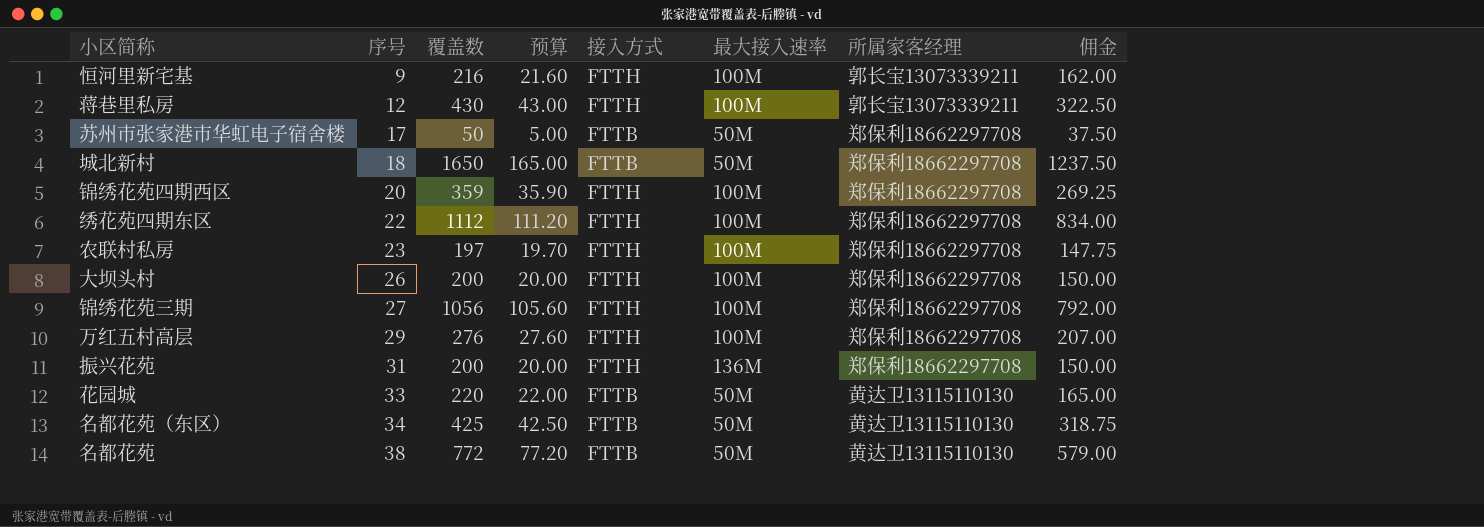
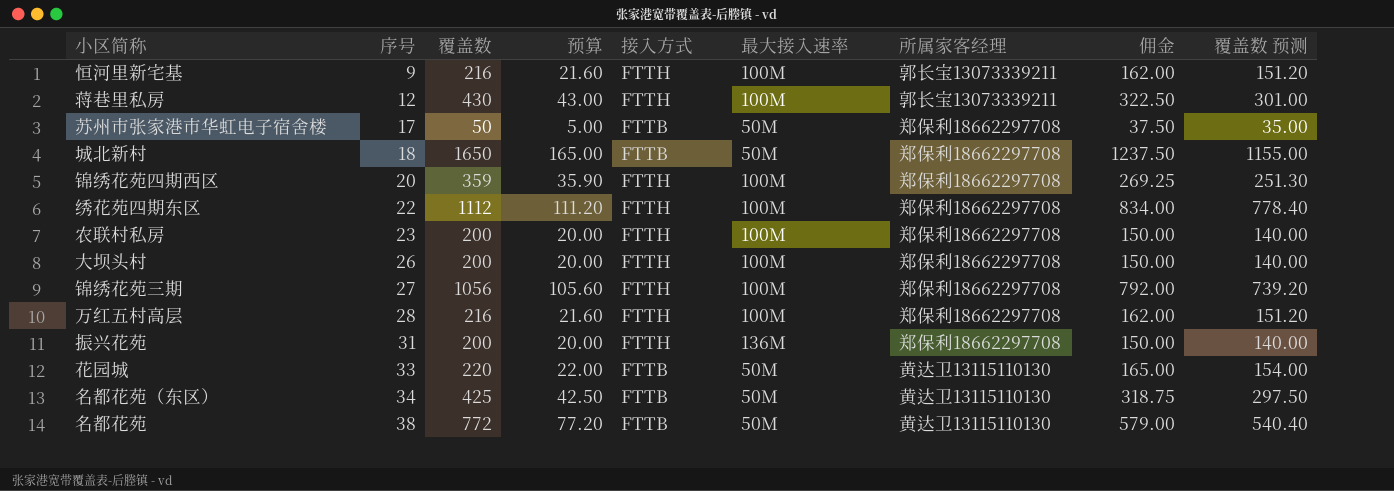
column 覆盖数 预测 | formula: none -> [覆盖数] * 0.7
农联村私房 | 覆盖数: 197 -> 200
农联村私房 | 预算: 19.70 -> 20.00
农联村私房 | 佣金: 147.75 -> 150.00
万红五村高层 | 序号: 29 -> 28
万红五村高层 | 覆盖数: 276 -> 216
万红五村高层 | 预算: 27.60 -> 21.60
万红五村高层 | 佣金: 207.00 -> 162.00

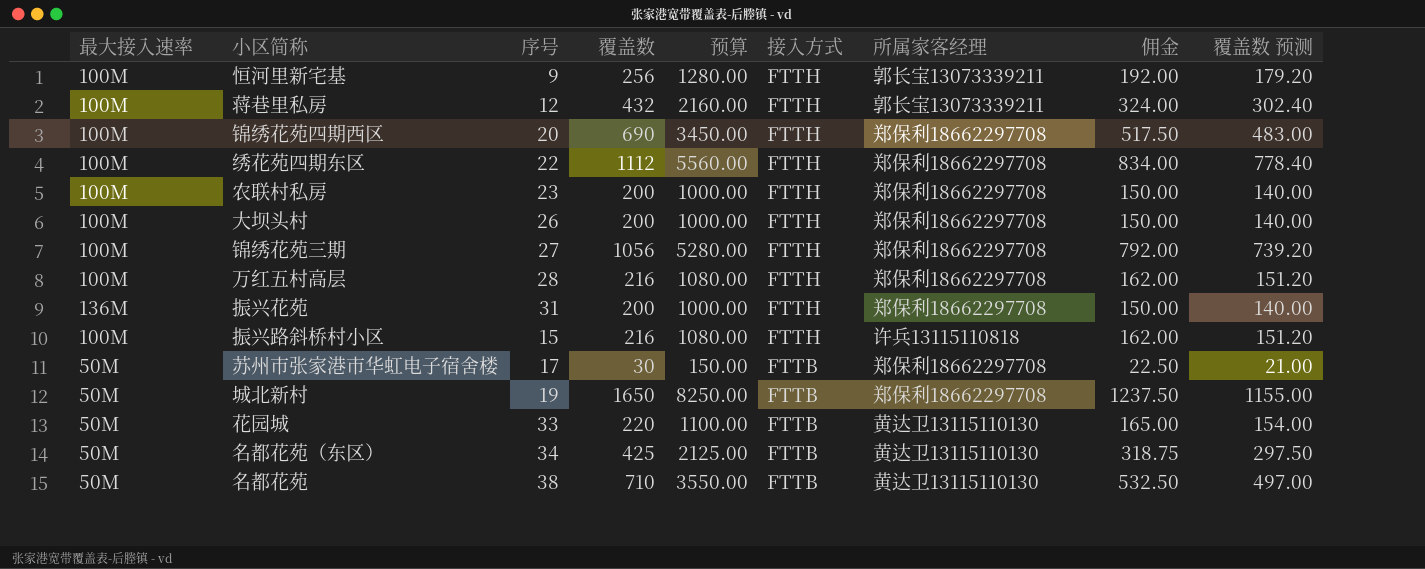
row order: 序号 ascending -> 接入方式 descending
column 最大接入速率 | position: 6 -> 1
column 预算 | formula: [覆盖数] * 0.1 -> [覆盖数] * 5
恒河里新宅基 | 覆盖数: 216 -> 256
恒河里新宅基 | 佣金: 162.00 -> 192.00
恒河里新宅基 | 覆盖数 预测: 151.20 -> 179.20
蒋巷里私房 | 覆盖数: 430 -> 432
蒋巷里私房 | 佣金: 322.50 -> 324.00
蒋巷里私房 | 覆盖数 预测: 301.00 -> 302.40
锦绣花苑四期西区 | 覆盖数: 359 -> 690
锦绣花苑四期西区 | 佣金: 269.25 -> 517.50
锦绣花苑四期西区 | 覆盖数 预测: 251.30 -> 483.00
row 振兴路斜桥村小区: none -> 100M | 15 | 216 | 1080.00 | FTTH | 许兵13115110818 | 162.00 | 151.20
苏州市张家港市华虹电子宿舍楼 | 覆盖数: 50 -> 30
苏州市张家港市华虹电子宿舍楼 | 佣金: 37.50 -> 22.50
苏州市张家港市华虹电子宿舍楼 | 覆盖数 预测: 35.00 -> 21.00
城北新村 | 序号: 18 -> 19
名都花苑 | 覆盖数: 772 -> 710
名都花苑 | 佣金: 579.00 -> 532.50
名都花苑 | 覆盖数 预测: 540.40 -> 497.00

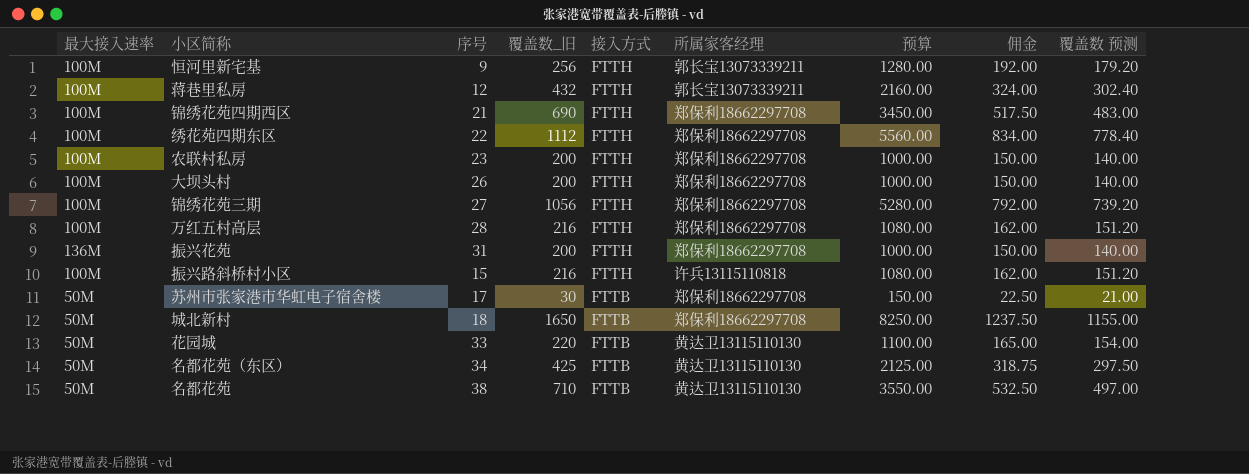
column name: 覆盖数 -> 覆盖数_旧
column 预算 | position: 5 -> 7
锦绣花苑四期西区 | 序号: 20 -> 21
城北新村 | 序号: 19 -> 18

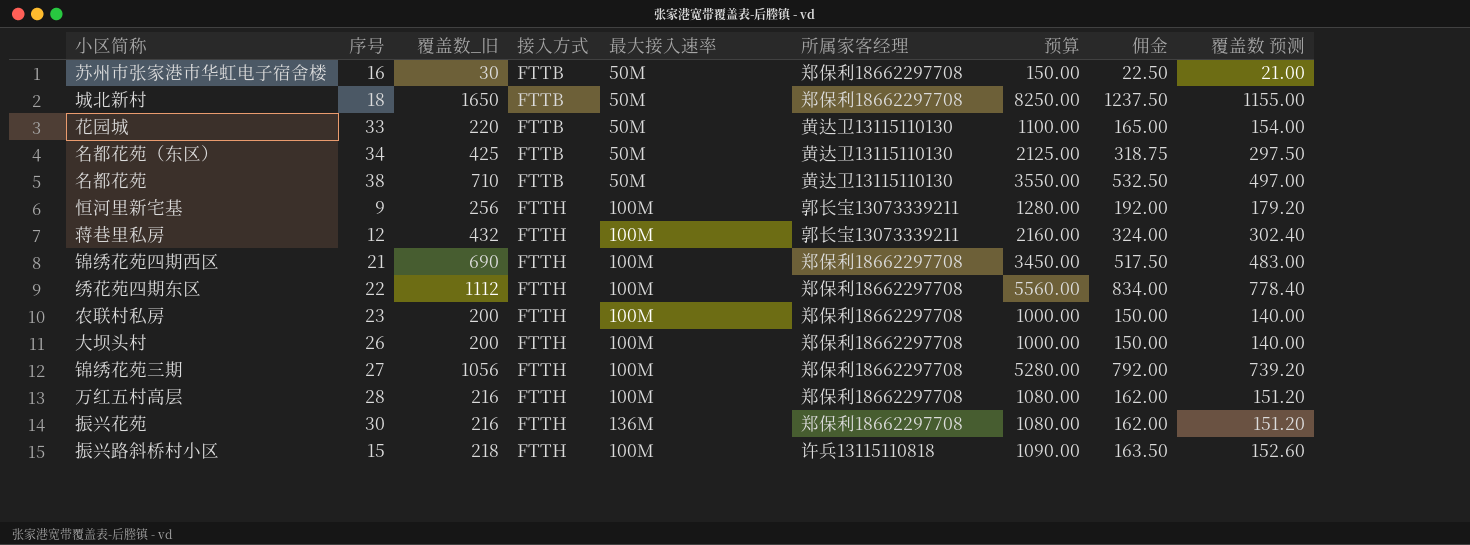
row order: 接入方式 descending -> 接入方式 ascending
column 最大接入速率 | position: 1 -> 5
苏州市张家港市华虹电子宿舍楼 | 序号: 17 -> 16
振兴花苑 | 序号: 31 -> 30
振兴花苑 | 覆盖数_旧: 200 -> 216
振兴花苑 | 预算: 1000.00 -> 1080.00
振兴花苑 | 佣金: 150.00 -> 162.00
振兴花苑 | 覆盖数 预测: 140.00 -> 151.20
振兴路斜桥村小区 | 覆盖数_旧: 216 -> 218
振兴路斜桥村小区 | 预算: 1080.00 -> 1090.00
振兴路斜桥村小区 | 佣金: 162.00 -> 163.50
振兴路斜桥村小区 | 覆盖数 预测: 151.20 -> 152.60

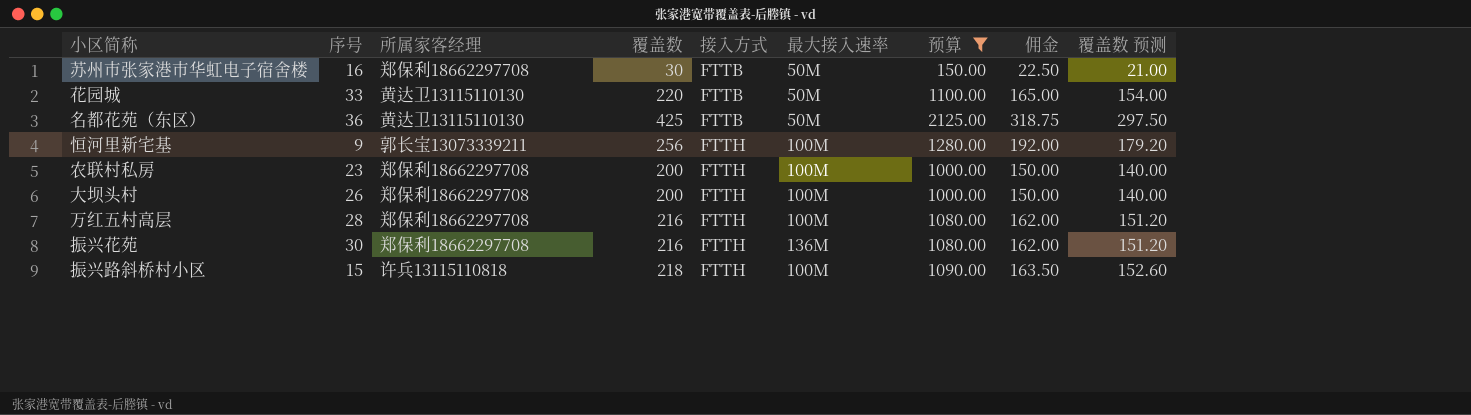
filter: none -> 预算 <= 2125.00
column 所属家客经理 | position: 6 -> 3
column name: 覆盖数_旧 -> 覆盖数
名都花苑（东区） | 序号: 34 -> 36

